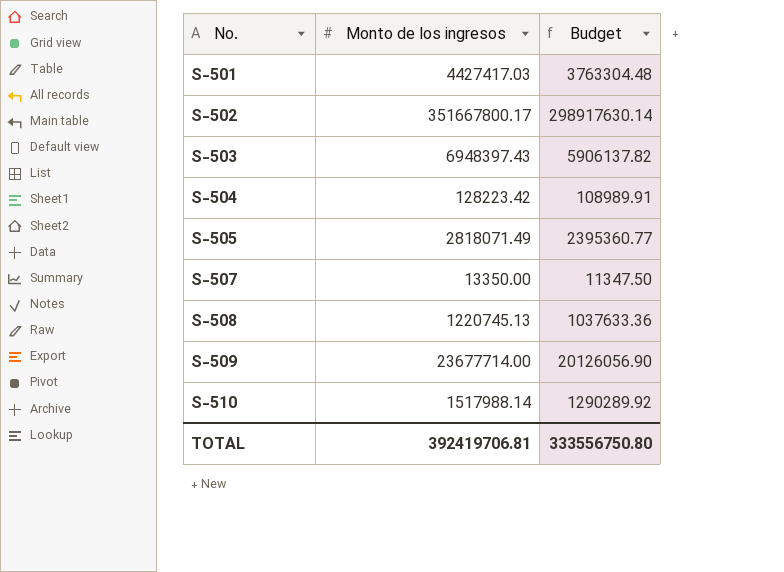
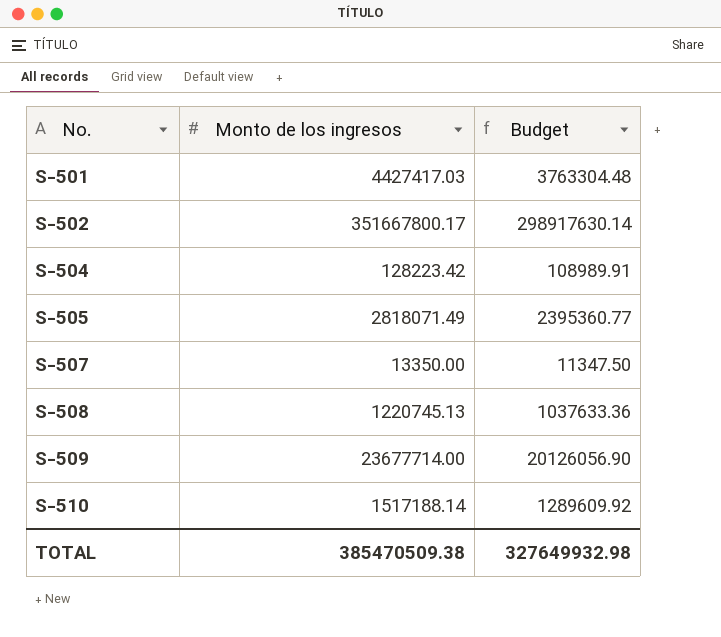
row S-503: 6948397.43 | 5906137.82 -> none
S-510 | Monto de los ingresos: 1517988.14 -> 1517188.14
S-510 | Budget: 1290289.92 -> 1289609.92
TOTAL | Monto de los ingresos: 392419706.81 -> 385470509.38
TOTAL | Budget: 333556750.80 -> 327649932.98

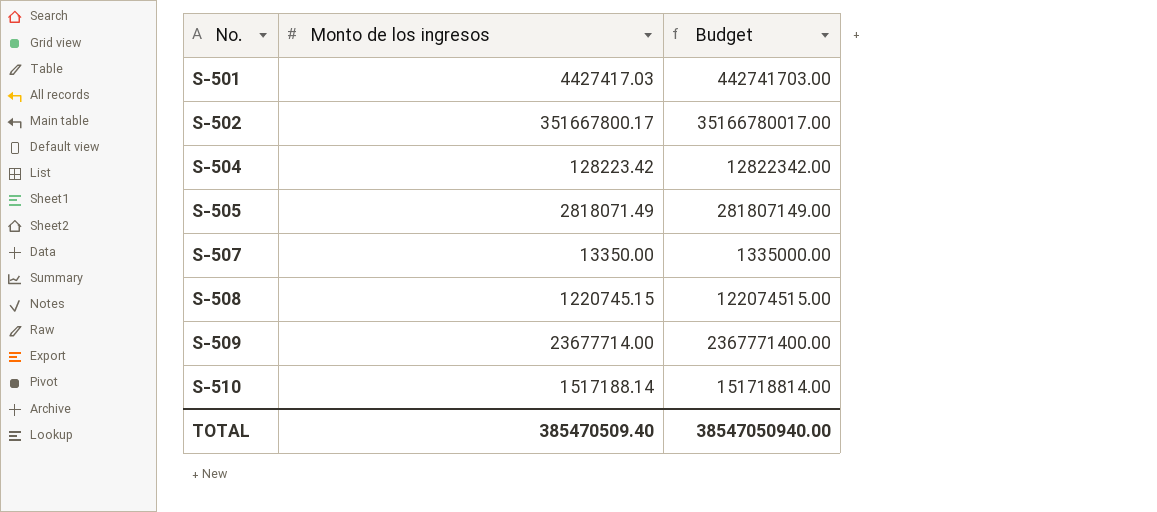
column Budget | formula: [Monto de los ingresos] * 0.85 -> [Monto de los ingresos] * 100
S-508 | Monto de los ingresos: 1220745.13 -> 1220745.15
TOTAL | Monto de los ingresos: 385470509.38 -> 385470509.40
TOTAL | Budget: 327649932.98 -> 38547050940.00

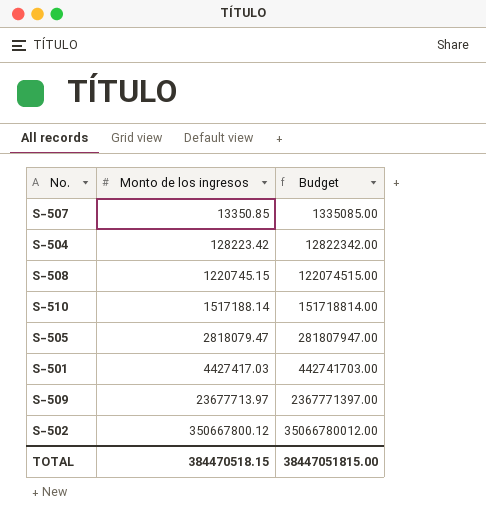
row order: No. ascending -> Monto de los ingresos ascending
S-507 | Monto de los ingresos: 13350.00 -> 13350.85
S-507 | Budget: 1335000.00 -> 1335085.00
S-505 | Monto de los ingresos: 2818071.49 -> 2818079.47
S-505 | Budget: 281807149.00 -> 281807947.00
S-509 | Monto de los ingresos: 23677714.00 -> 23677713.97
S-509 | Budget: 2367771400.00 -> 2367771397.00
S-502 | Monto de los ingresos: 351667800.17 -> 350667800.12
S-502 | Budget: 35166780017.00 -> 35066780012.00
TOTAL | Monto de los ingresos: 385470509.40 -> 384470518.15
TOTAL | Budget: 38547050940.00 -> 38447051815.00

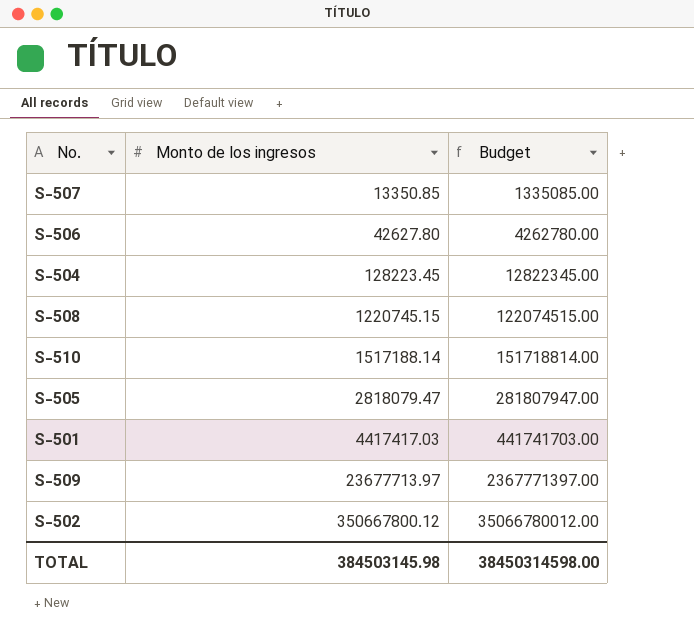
row S-506: none -> 42627.80 | 4262780.00
S-504 | Monto de los ingresos: 128223.42 -> 128223.45
S-504 | Budget: 12822342.00 -> 12822345.00
S-501 | Monto de los ingresos: 4427417.03 -> 4417417.03
S-501 | Budget: 442741703.00 -> 441741703.00
TOTAL | Monto de los ingresos: 384470518.15 -> 384503145.98
TOTAL | Budget: 38447051815.00 -> 38450314598.00

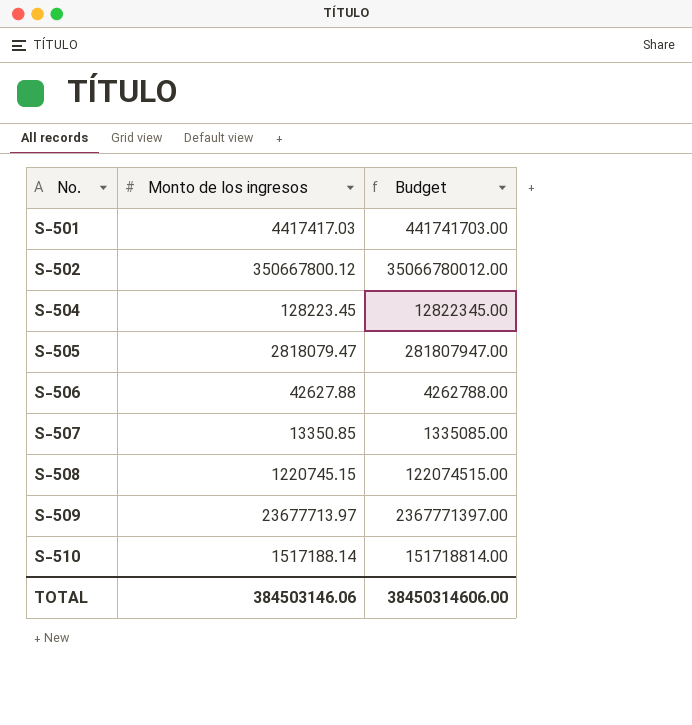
row order: Monto de los ingresos ascending -> No. ascending
S-506 | Monto de los ingresos: 42627.80 -> 42627.88
S-506 | Budget: 4262780.00 -> 4262788.00
TOTAL | Monto de los ingresos: 384503145.98 -> 384503146.06
TOTAL | Budget: 38450314598.00 -> 38450314606.00

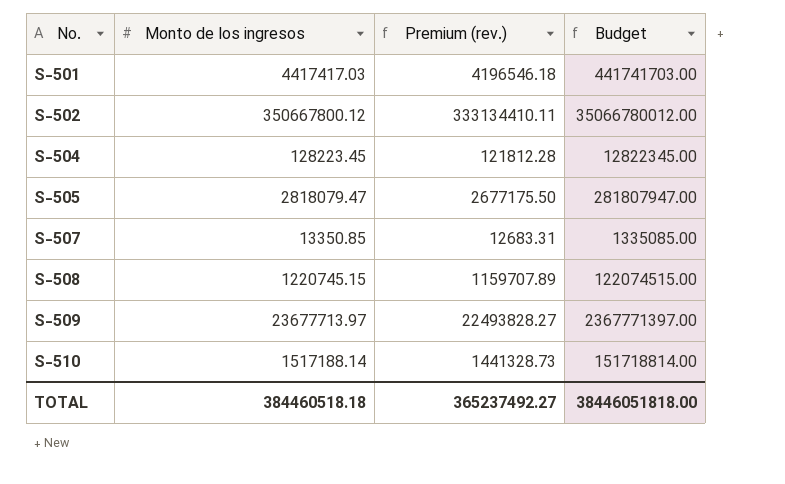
column Premium (rev.) | formula: none -> [Monto de los ingresos] * 0.95
row S-506: 42627.88 | 4262788.00 -> none
TOTAL | Monto de los ingresos: 384503146.06 -> 384460518.18
TOTAL | Budget: 38450314606.00 -> 38446051818.00

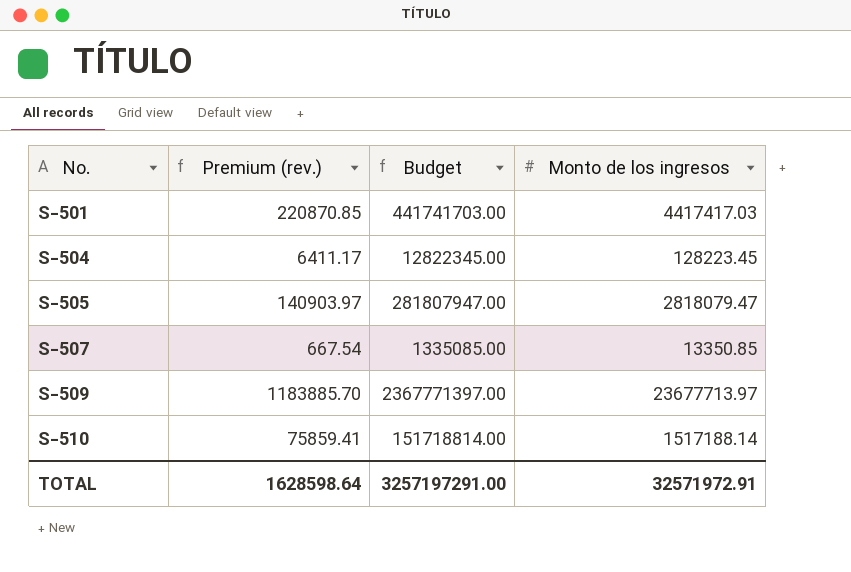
column Premium (rev.) | formula: [Monto de los ingresos] * 0.95 -> [Monto de los ingresos] * 0.05
column Monto de los ingresos | position: 2 -> 4
row S-502: 350667800.12 | 333134410.11 | 35066780012.00 -> none
row S-508: 1220745.15 | 1159707.89 | 122074515.00 -> none
TOTAL | Premium (rev.): 365237492.27 -> 1628598.64
TOTAL | Budget: 38446051818.00 -> 3257197291.00
TOTAL | Monto de los ingresos: 384460518.18 -> 32571972.91

